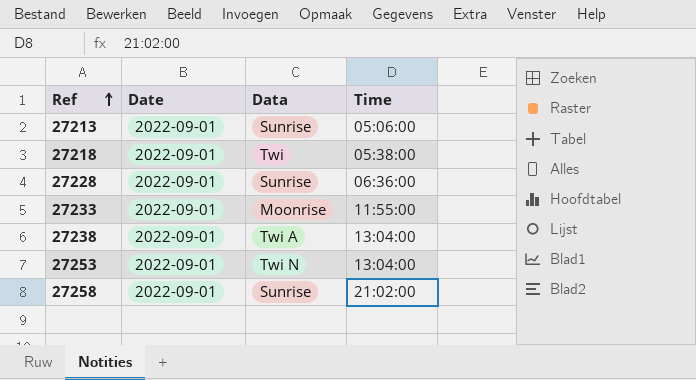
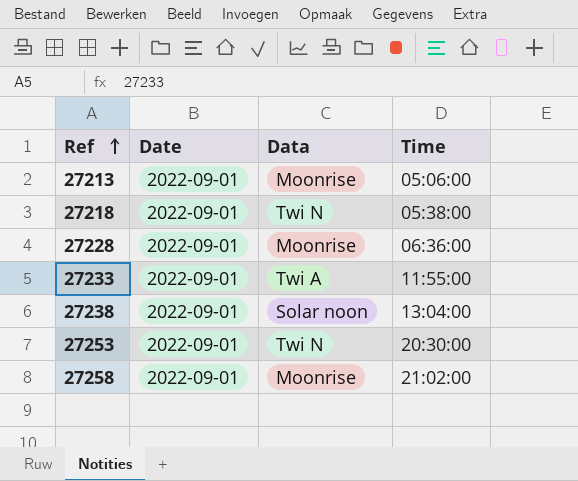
27213 | Data: Sunrise -> Moonrise
27218 | Data: Twi -> Twi N
27228 | Data: Sunrise -> Moonrise
27233 | Data: Moonrise -> Twi A
27238 | Data: Twi A -> Solar noon
27253 | Time: 13:04:00 -> 20:30:00
27258 | Data: Sunrise -> Moonrise

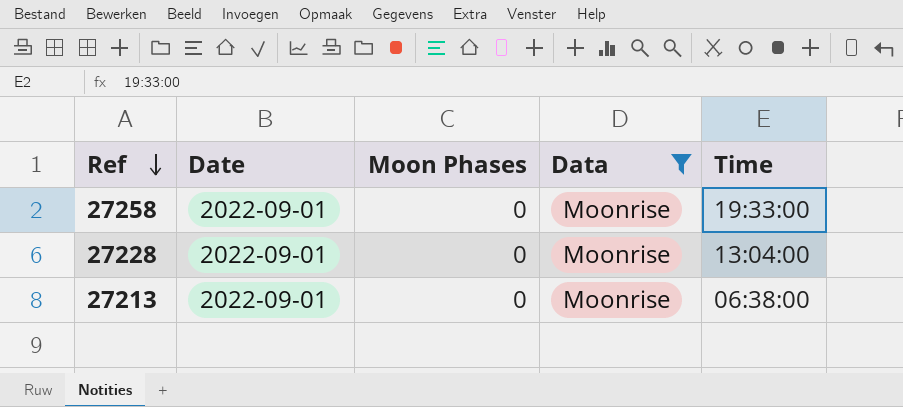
filter: none -> Data = Moonrise
row order: Ref ascending -> Ref descending
column Moon Phases | position: none -> 3
27258 | Time: 21:02:00 -> 19:33:00
27228 | Time: 06:36:00 -> 13:04:00
27213 | Time: 05:06:00 -> 06:38:00

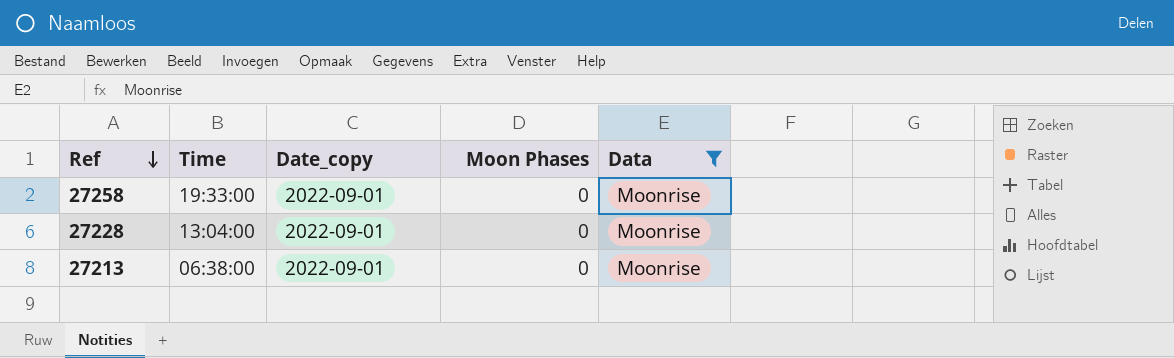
column Time | position: 5 -> 2
column name: Date -> Date_copy

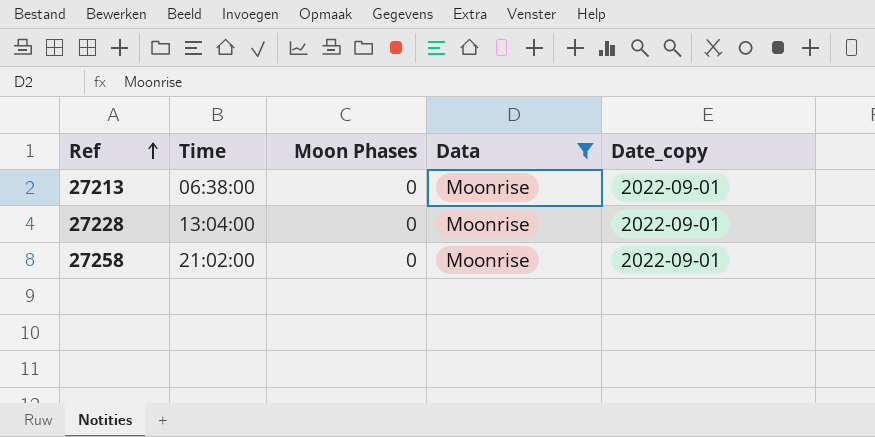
row order: Ref descending -> Ref ascending
column Date_copy | position: 3 -> 5
27258 | Time: 19:33:00 -> 21:02:00

